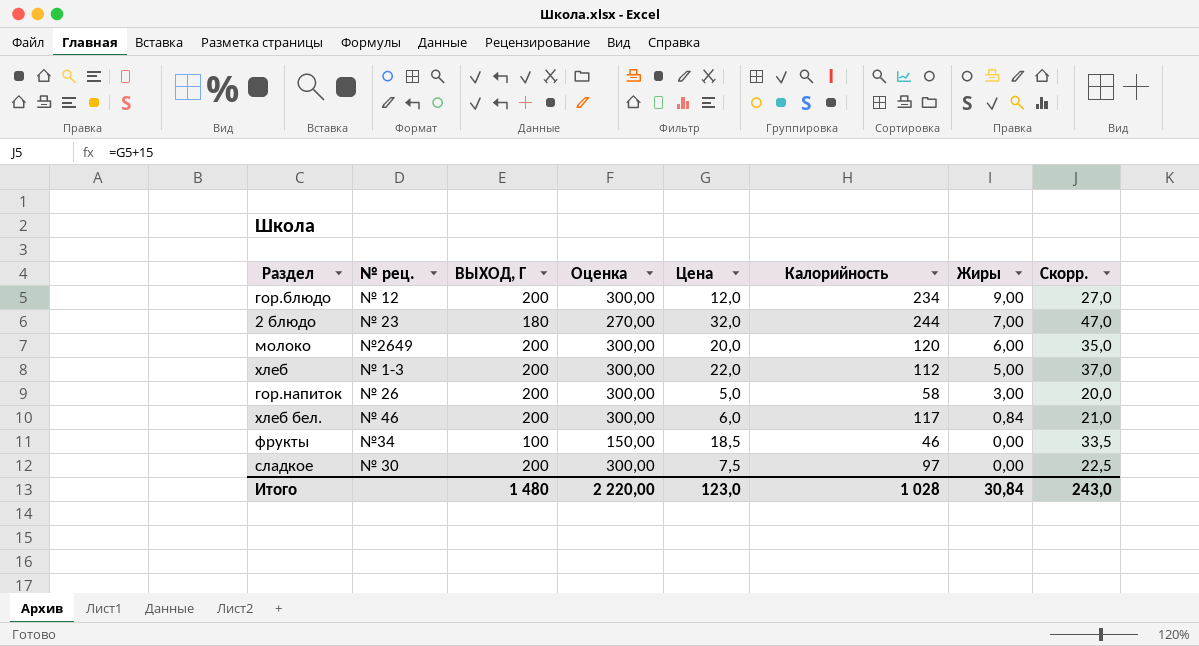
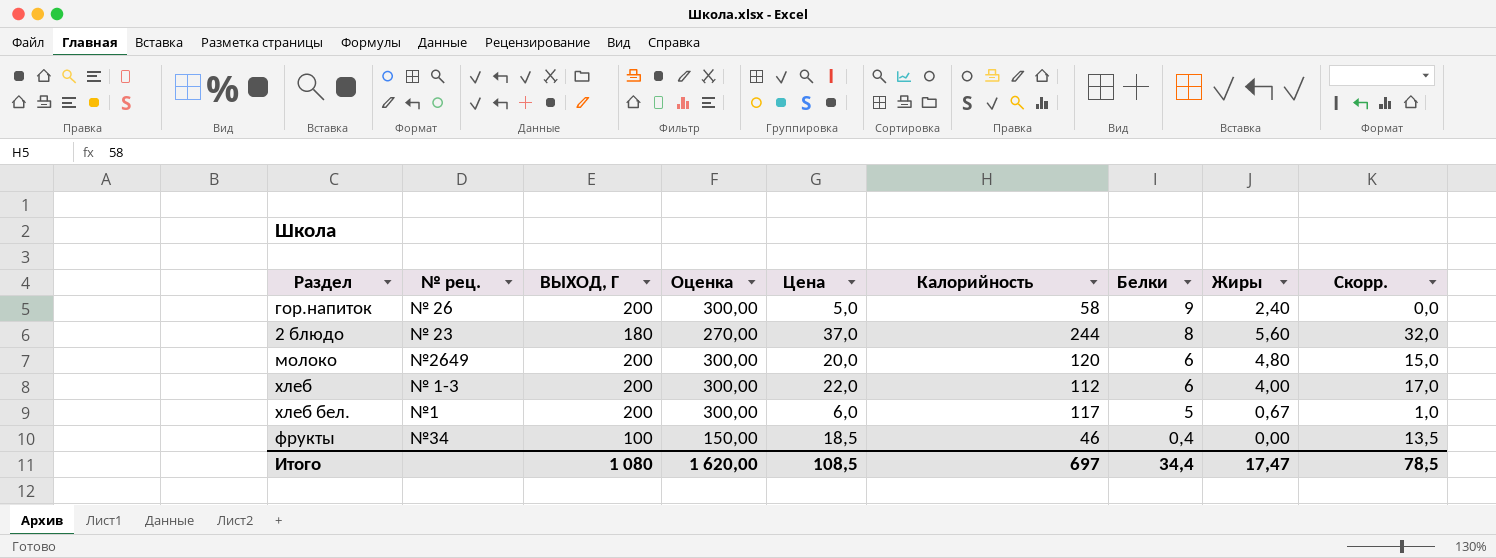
row order: Жиры descending -> Белки descending
column Белки | position: none -> 7
column Скорр. | formula: [Цена] + 15 -> [Цена] - 5
row гор.блюдо: № 12 | 200 | 300,00 | 12,0 | 234 | 9,00 | 27,0 -> none
row сладкое: № 30 | 200 | 300,00 | 7,5 | 97 | 0,00 | 22,5 -> none
гор.напиток | Жиры: 3,00 -> 2,40
2 блюдо | Цена: 32,0 -> 37,0
2 блюдо | Жиры: 7,00 -> 5,60
молоко | Жиры: 6,00 -> 4,80
хлеб | Жиры: 5,00 -> 4,00
хлеб бел. | № рец.: № 46 -> №1
хлеб бел. | Жиры: 0,84 -> 0,67
Итого | ВЫХОД, Г: 1 480 -> 1 080
Итого | Оценка: 2 220,00 -> 1 620,00
Итого | Цена: 123,0 -> 108,5
Итого | Калорийность: 1 028 -> 697
Итого | Жиры: 30,84 -> 17,47
Итого | Скорр.: 243,0 -> 78,5

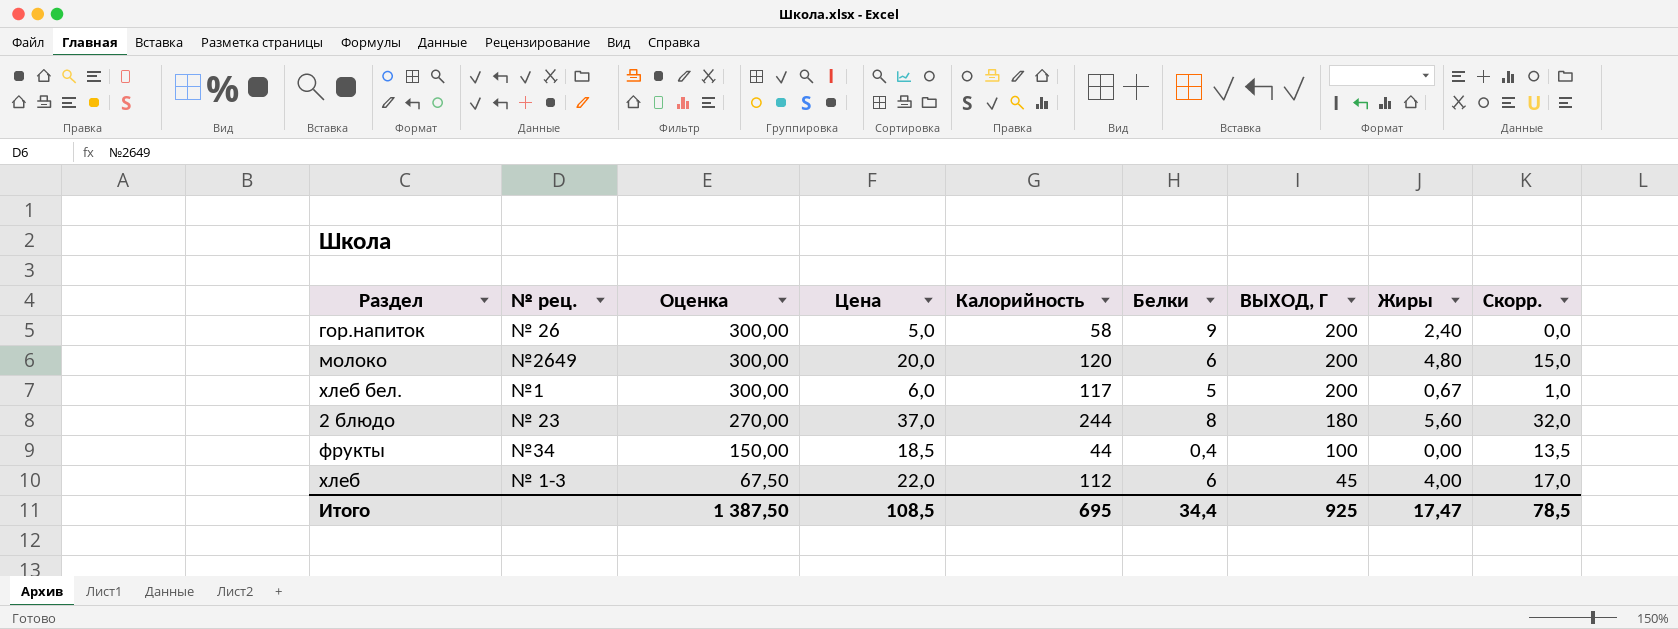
row order: Белки descending -> Оценка descending
column ВЫХОД, Г | position: 3 -> 7
фрукты | Калорийность: 46 -> 44
хлеб | Оценка: 300,00 -> 67,50
хлеб | ВЫХОД, Г: 200 -> 45
Итого | Оценка: 1 620,00 -> 1 387,50
Итого | Калорийность: 697 -> 695
Итого | ВЫХОД, Г: 1 080 -> 925

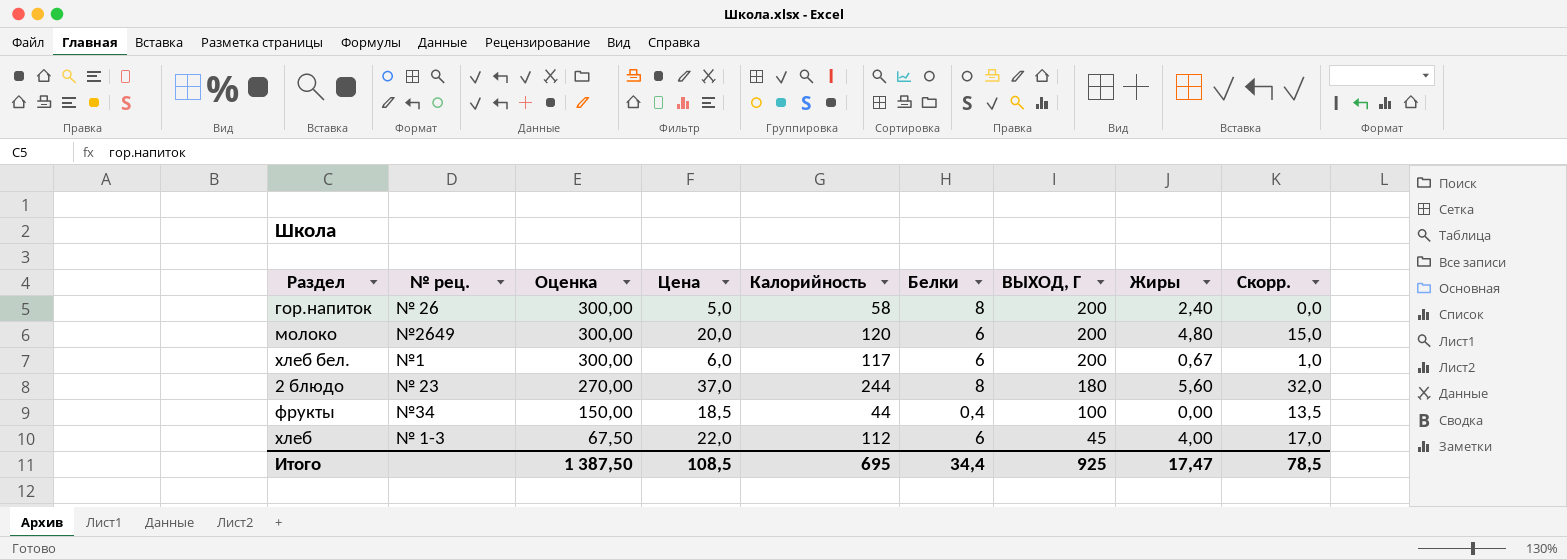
гор.напиток | Белки: 9 -> 8
хлеб бел. | Белки: 5 -> 6

